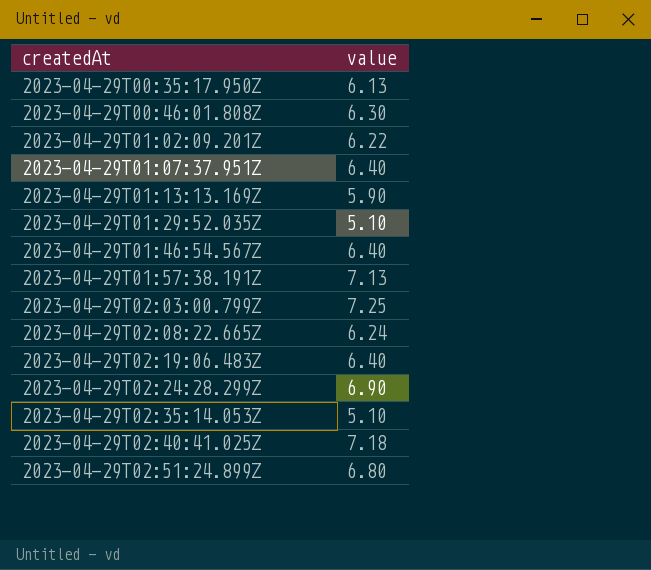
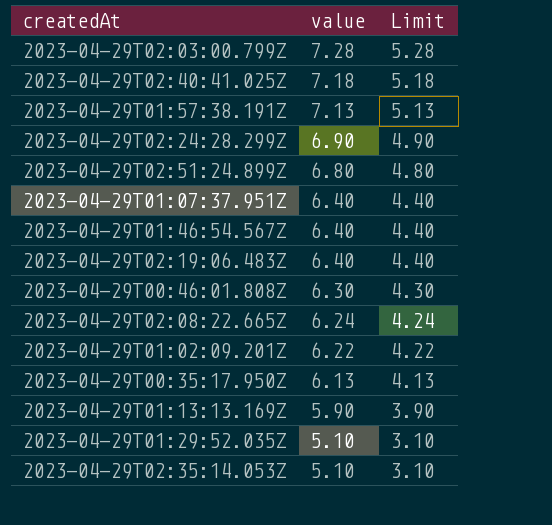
row order: createdAt ascending -> value descending
column Limit | formula: none -> [value] - 2
2023-04-29T02:03:00.799Z | value: 7.25 -> 7.28

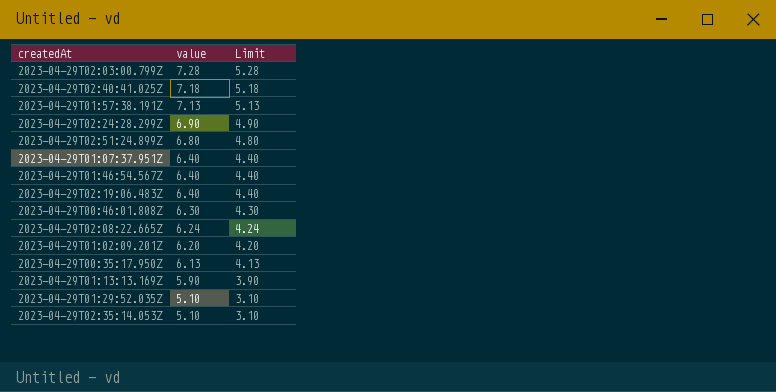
2023-04-29T01:02:09.201Z | value: 6.22 -> 6.20
2023-04-29T01:02:09.201Z | Limit: 4.22 -> 4.20

